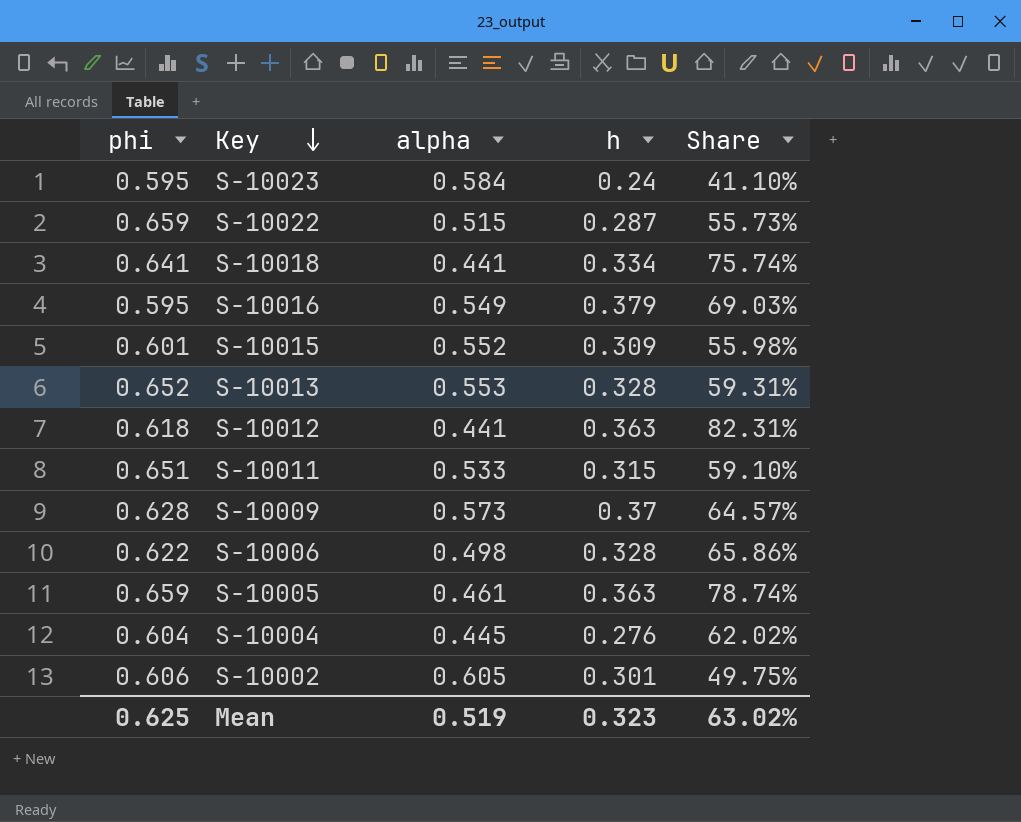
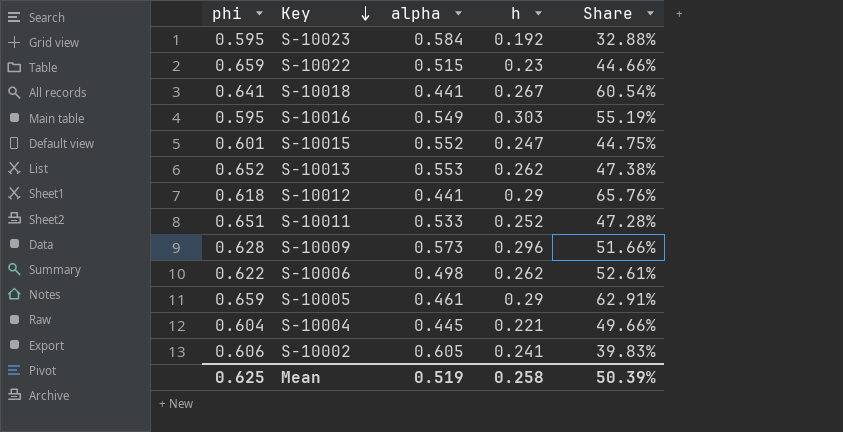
S-10023 | h: 0.24 -> 0.192
S-10023 | Share: 41.10% -> 32.88%
S-10022 | h: 0.287 -> 0.23
S-10022 | Share: 55.73% -> 44.66%
S-10018 | h: 0.334 -> 0.267
S-10018 | Share: 75.74% -> 60.54%
S-10016 | h: 0.379 -> 0.303
S-10016 | Share: 69.03% -> 55.19%
S-10015 | h: 0.309 -> 0.247
S-10015 | Share: 55.98% -> 44.75%
S-10013 | h: 0.328 -> 0.262
S-10013 | Share: 59.31% -> 47.38%
S-10012 | h: 0.363 -> 0.29
S-10012 | Share: 82.31% -> 65.76%
S-10011 | h: 0.315 -> 0.252
S-10011 | Share: 59.10% -> 47.28%
S-10009 | h: 0.37 -> 0.296
S-10009 | Share: 64.57% -> 51.66%
S-10006 | h: 0.328 -> 0.262
S-10006 | Share: 65.86% -> 52.61%
S-10005 | h: 0.363 -> 0.29
S-10005 | Share: 78.74% -> 62.91%
S-10004 | h: 0.276 -> 0.221
S-10004 | Share: 62.02% -> 49.66%
S-10002 | h: 0.301 -> 0.241
S-10002 | Share: 49.75% -> 39.83%
Mean | h: 0.323 -> 0.258
Mean | Share: 63.02% -> 50.39%

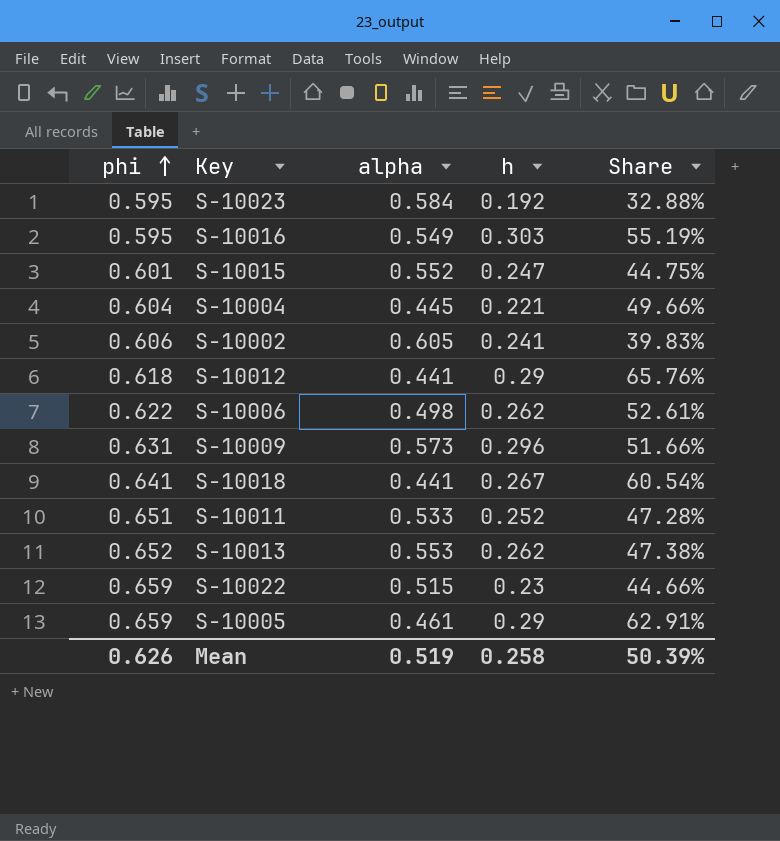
row order: Key descending -> phi ascending
S-10009 | phi: 0.628 -> 0.631
Mean | phi: 0.625 -> 0.626

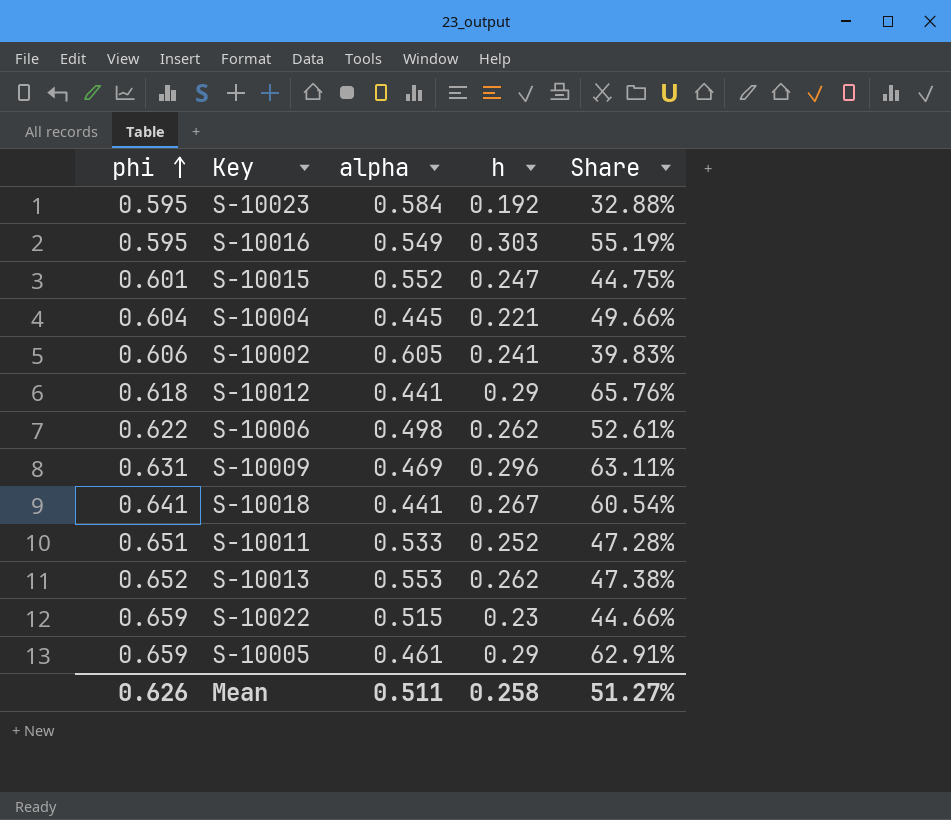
S-10009 | alpha: 0.573 -> 0.469
S-10009 | Share: 51.66% -> 63.11%
Mean | alpha: 0.519 -> 0.511
Mean | Share: 50.39% -> 51.27%

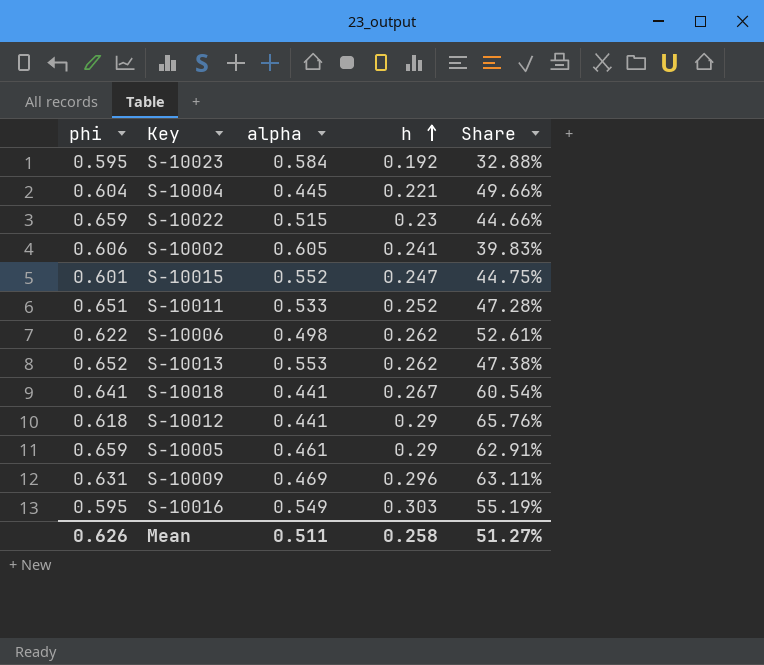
row order: phi ascending -> h ascending

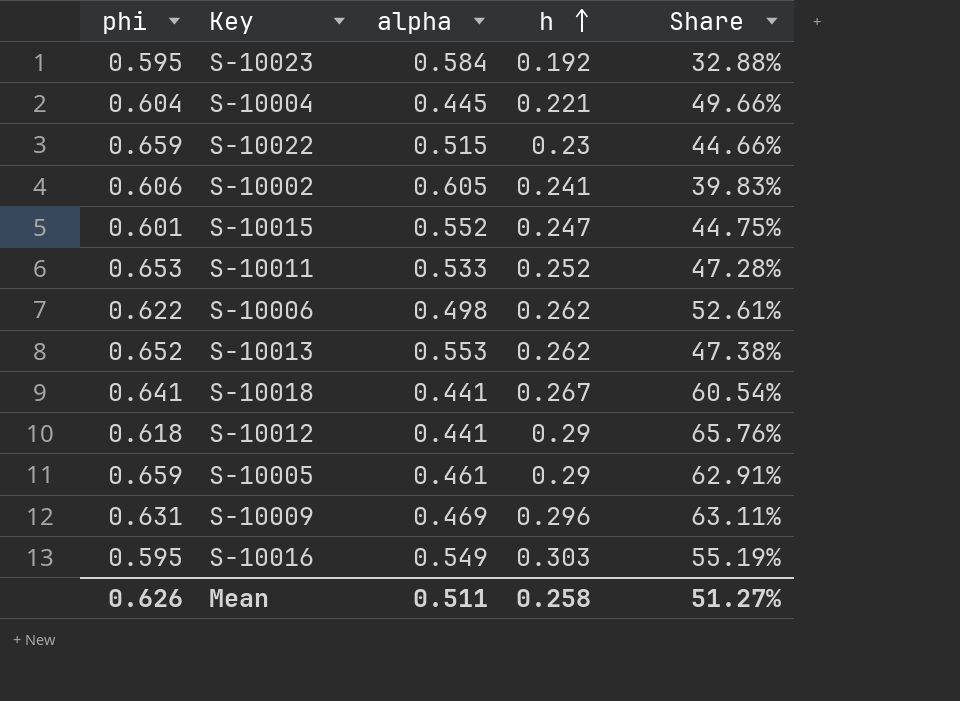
S-10011 | phi: 0.651 -> 0.653

